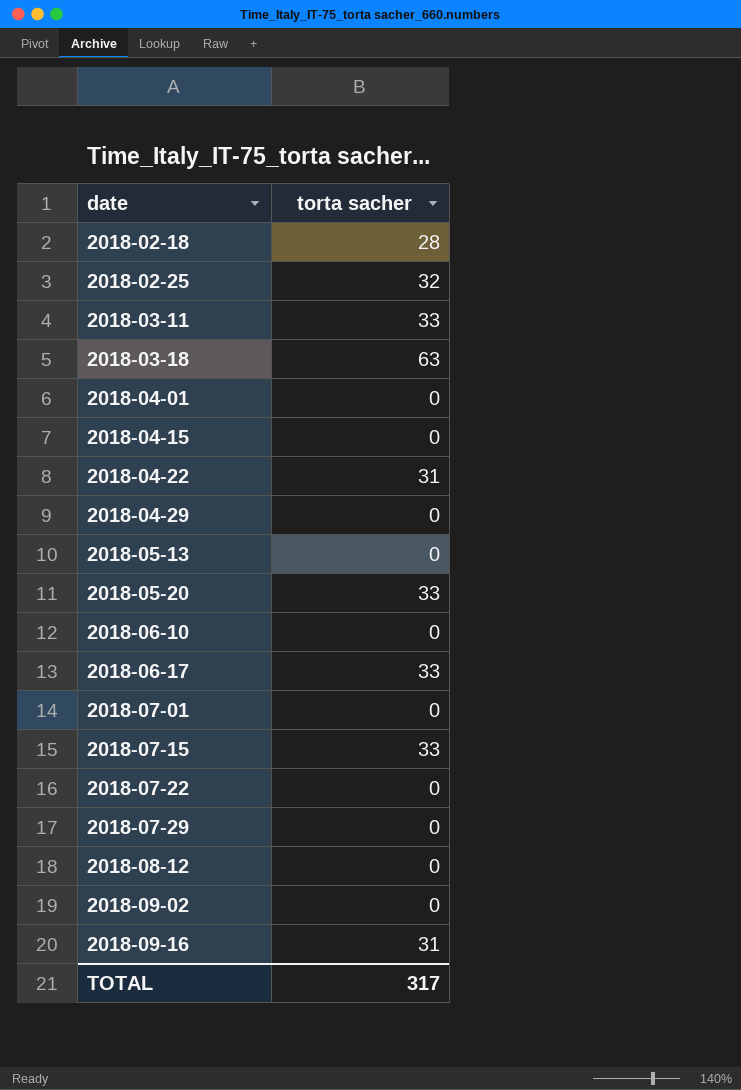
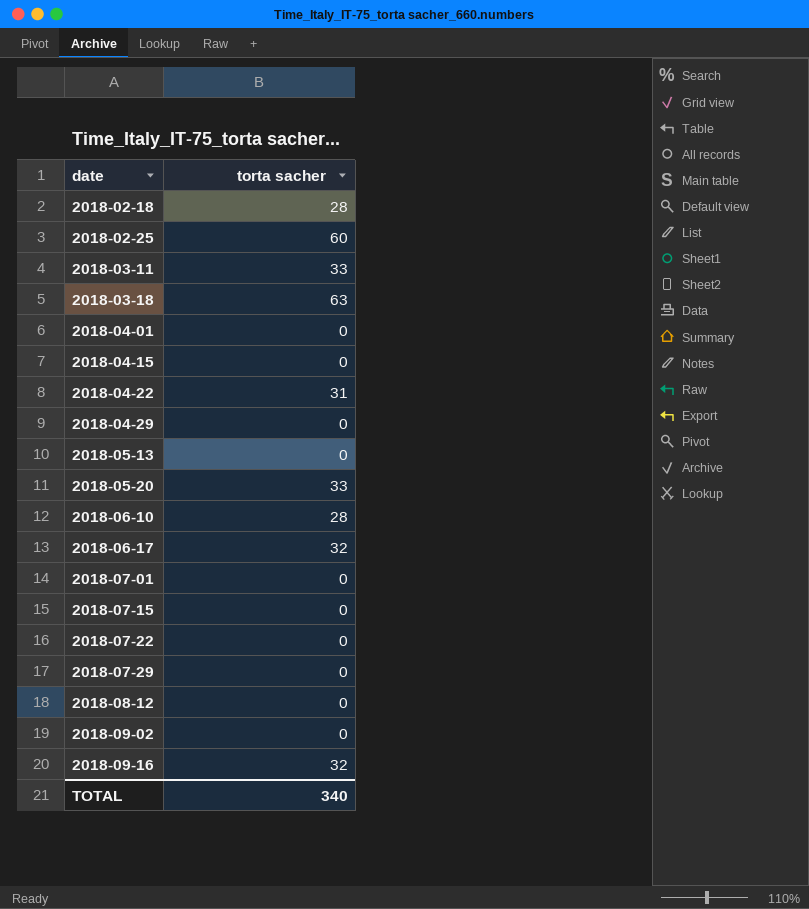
2018-02-25 | torta sacher: 32 -> 60
2018-06-10 | torta sacher: 0 -> 28
2018-06-17 | torta sacher: 33 -> 32
2018-07-15 | torta sacher: 33 -> 0
2018-09-16 | torta sacher: 31 -> 32
TOTAL | torta sacher: 317 -> 340

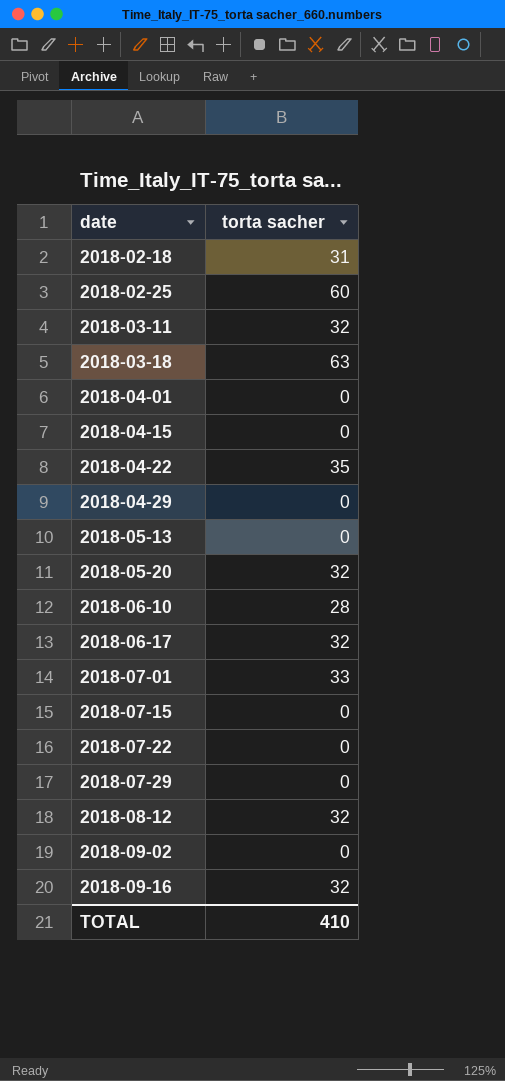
2018-02-18 | torta sacher: 28 -> 31
2018-03-11 | torta sacher: 33 -> 32
2018-04-22 | torta sacher: 31 -> 35
2018-05-20 | torta sacher: 33 -> 32
2018-07-01 | torta sacher: 0 -> 33
2018-08-12 | torta sacher: 0 -> 32
TOTAL | torta sacher: 340 -> 410

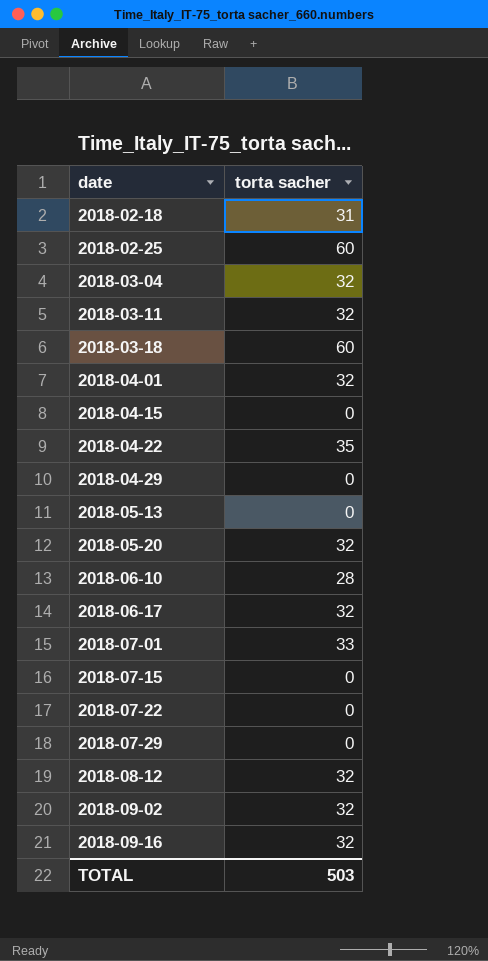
row 2018-03-04: none -> 32
2018-03-18 | torta sacher: 63 -> 60
2018-04-01 | torta sacher: 0 -> 32
2018-09-02 | torta sacher: 0 -> 32
TOTAL | torta sacher: 410 -> 503

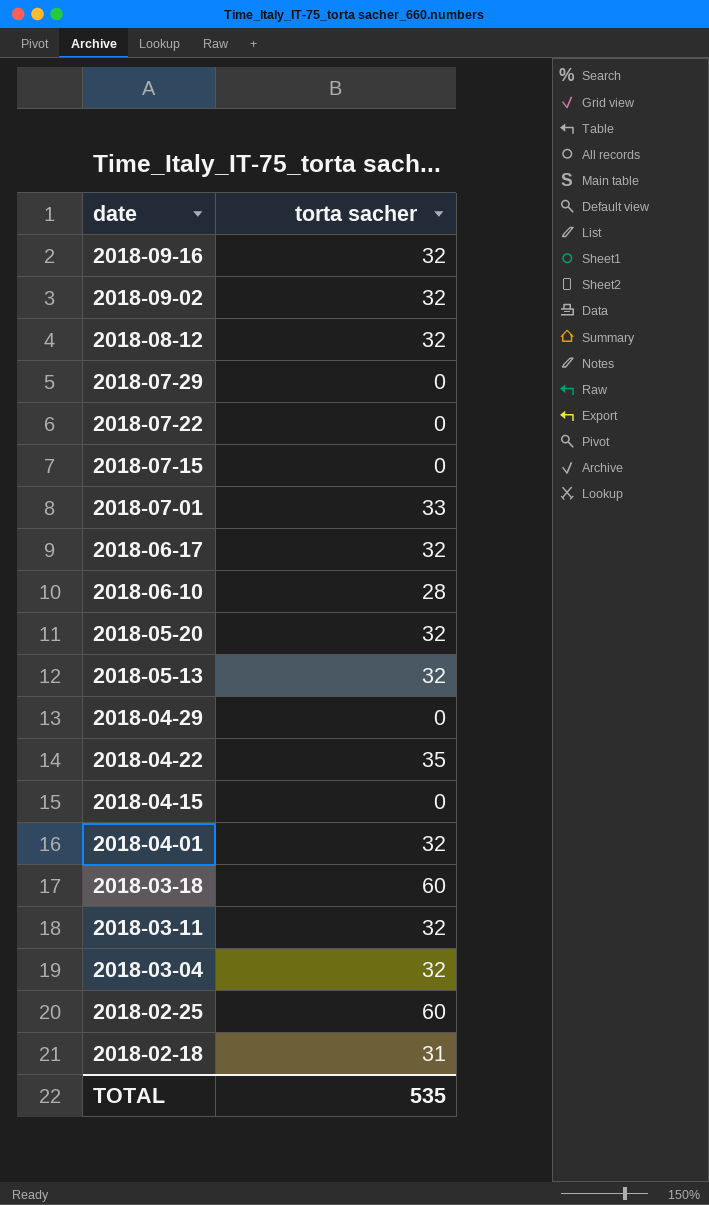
row order: date ascending -> date descending
2018-05-13 | torta sacher: 0 -> 32
TOTAL | torta sacher: 503 -> 535

